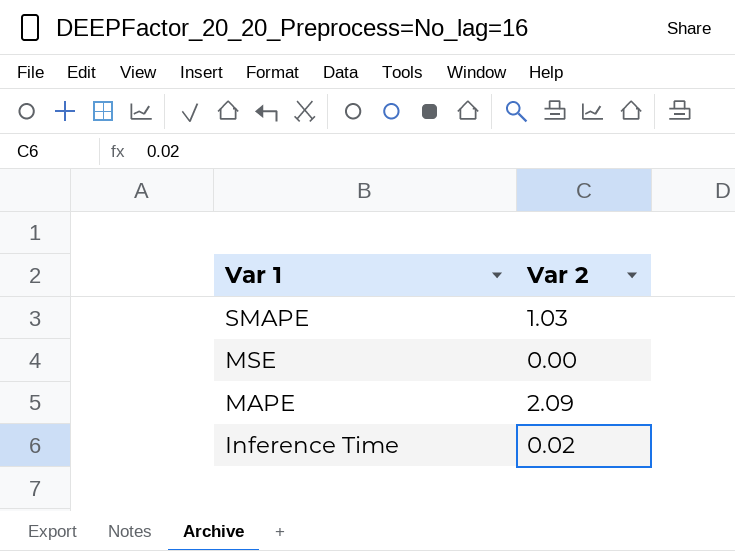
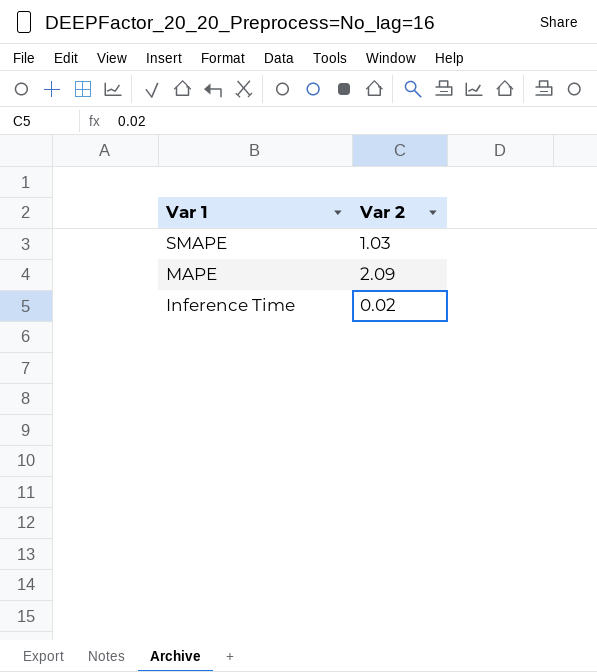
row MSE: 0.00 -> none

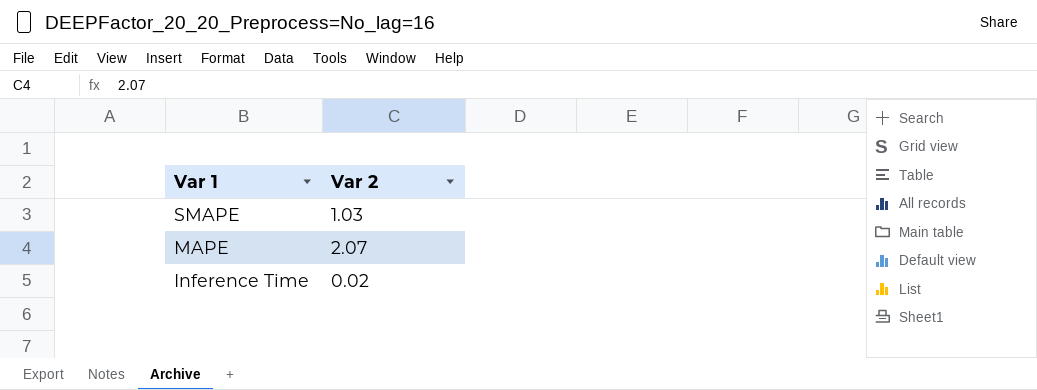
MAPE | Var 2: 2.09 -> 2.07

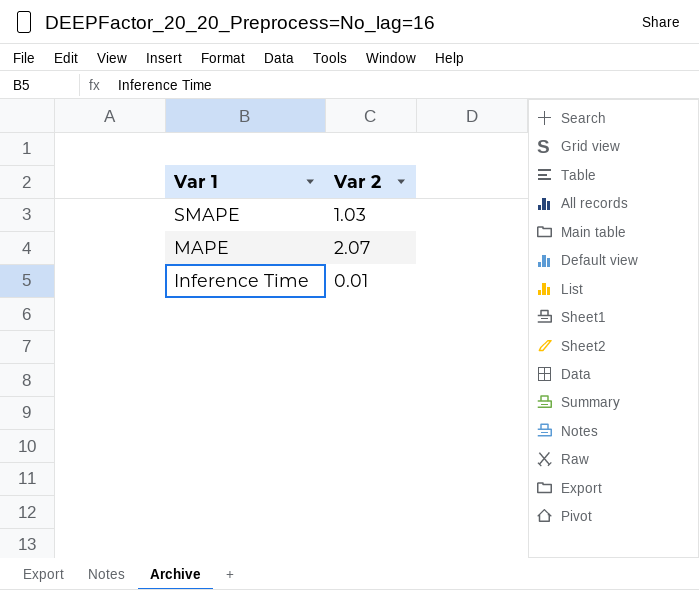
Inference Time | Var 2: 0.02 -> 0.01

